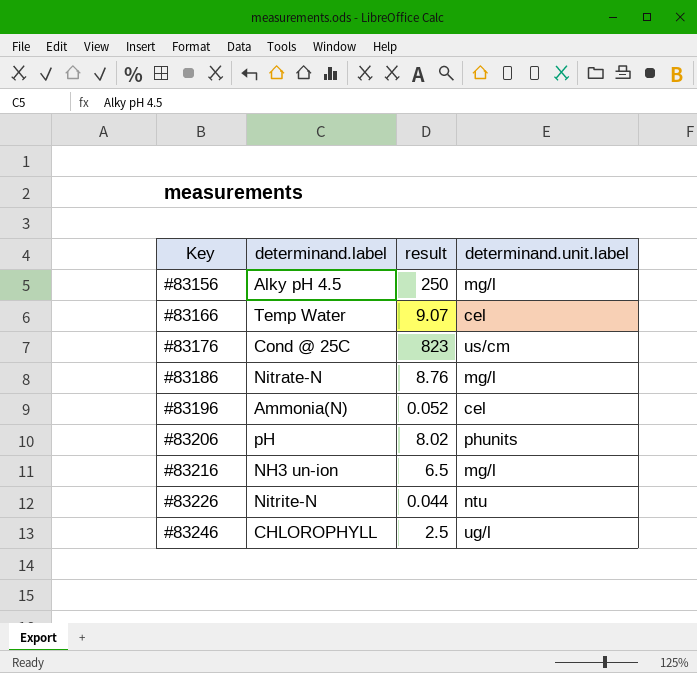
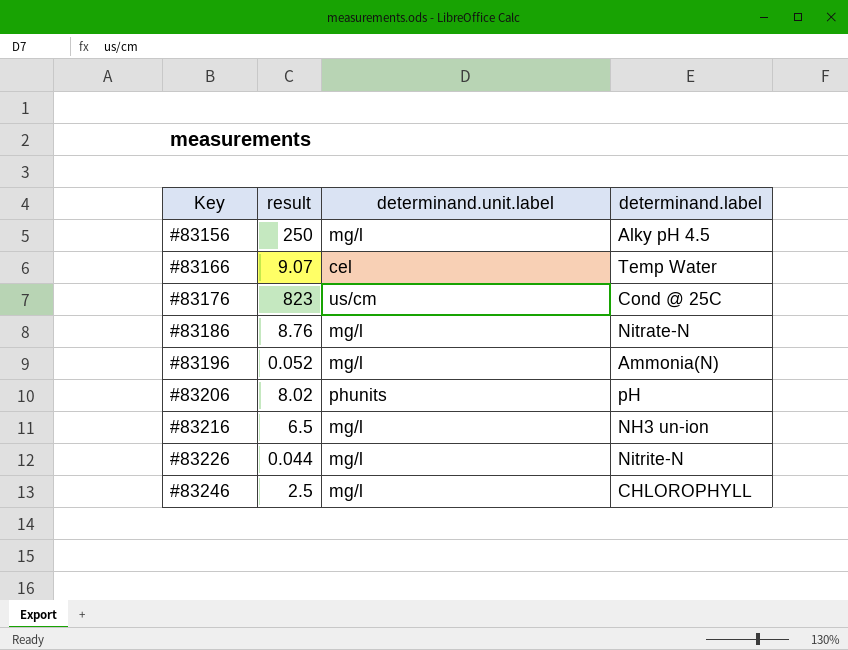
column determinand.label | position: 2 -> 4
#83196 | determinand.unit.label: cel -> mg/l
#83226 | determinand.unit.label: ntu -> mg/l
#83246 | determinand.unit.label: ug/l -> mg/l

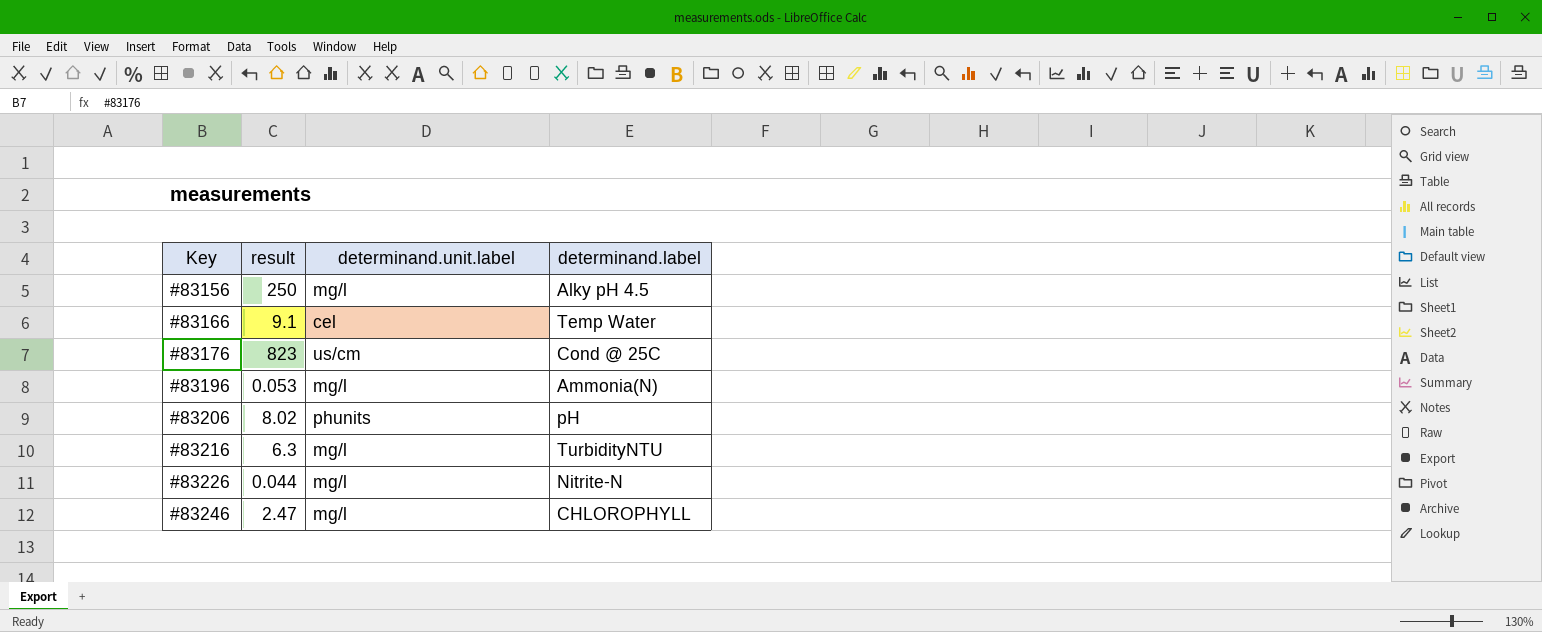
row #83186: 8.76 | mg/l | Nitrate-N -> none
#83166 | result: 9.07 -> 9.1
#83196 | result: 0.052 -> 0.053
#83216 | result: 6.5 -> 6.3
#83216 | determinand.label: NH3 un-ion -> TurbidityNTU
#83246 | result: 2.5 -> 2.47

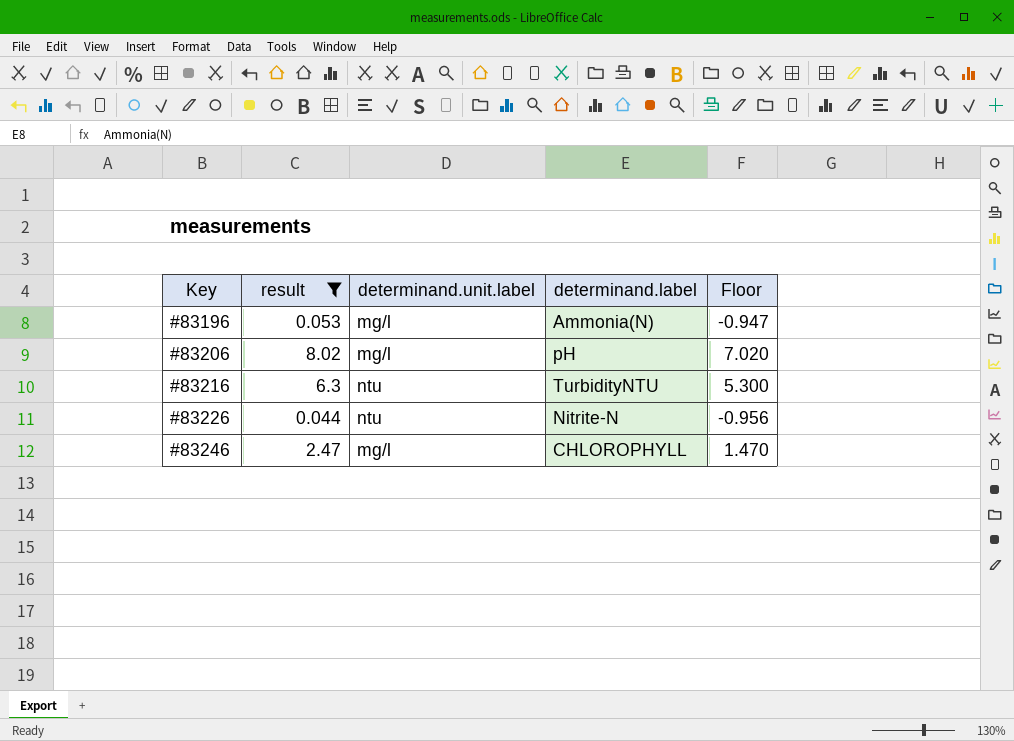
filter: none -> result <= 8.02
column Floor | formula: none -> [result] - 1
#83206 | determinand.unit.label: phunits -> mg/l
#83216 | determinand.unit.label: mg/l -> ntu
#83226 | determinand.unit.label: mg/l -> ntu

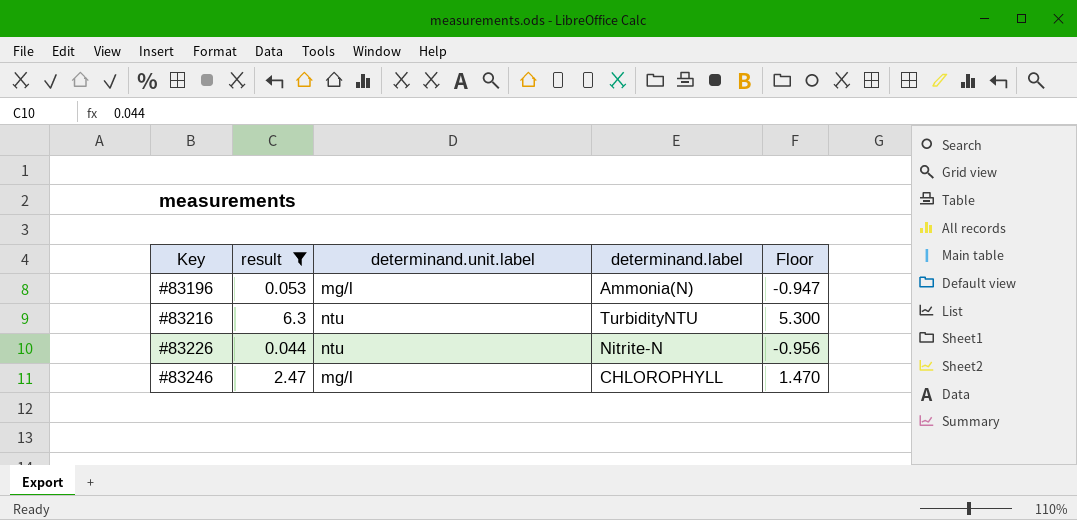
row #83206: 8.02 | mg/l | pH | 7.020 -> none

